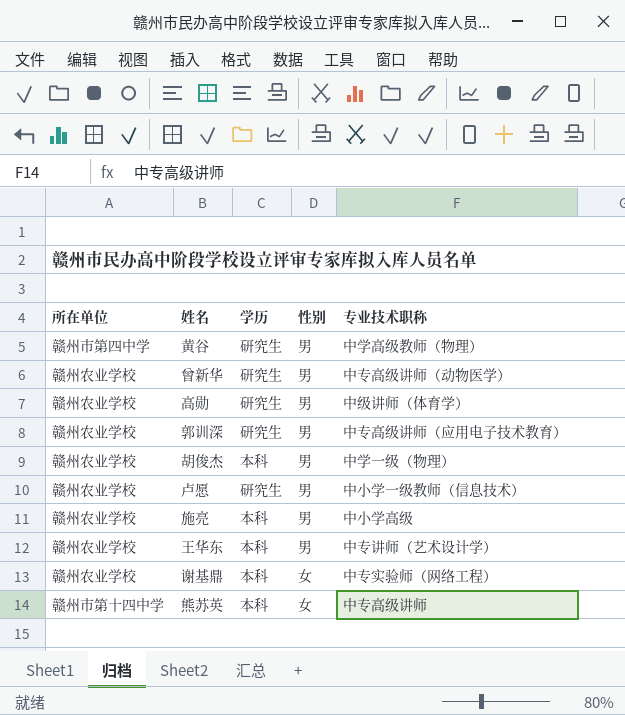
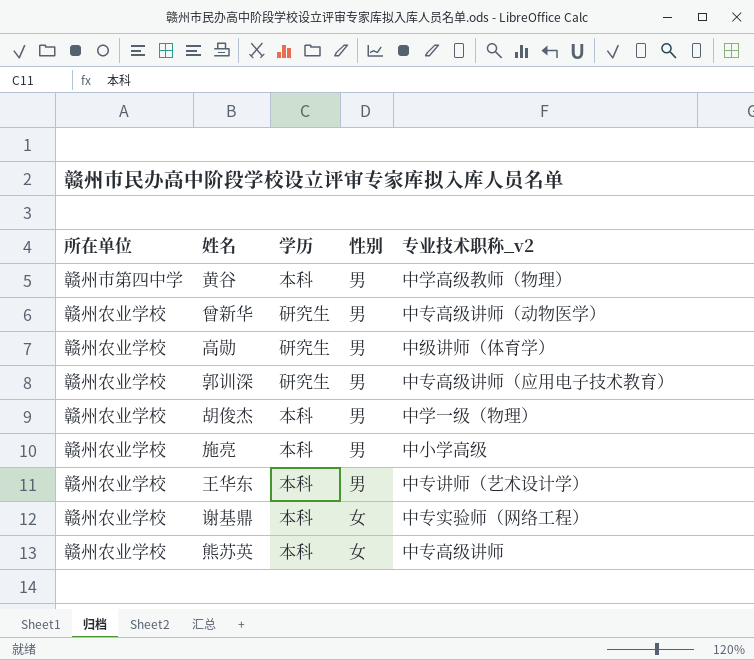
column name: 专业技术职称 -> 专业技术职称_v2
row 卢愿: 赣州农业学校 | 研究生 | 男 | 中小学一级教师（信息技术） -> none
黄谷 | 学历: 研究生 -> 本科
熊苏英 | 所在单位: 赣州市第十四中学 -> 赣州农业学校

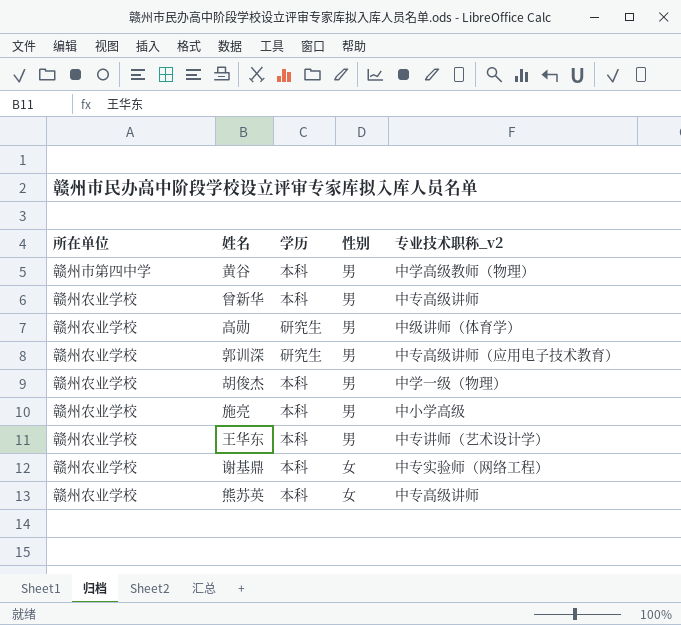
曾新华 | 学历: 研究生 -> 本科
曾新华 | 专业技术职称_v2: 中专高级讲师（动物医学） -> 中专高级讲师

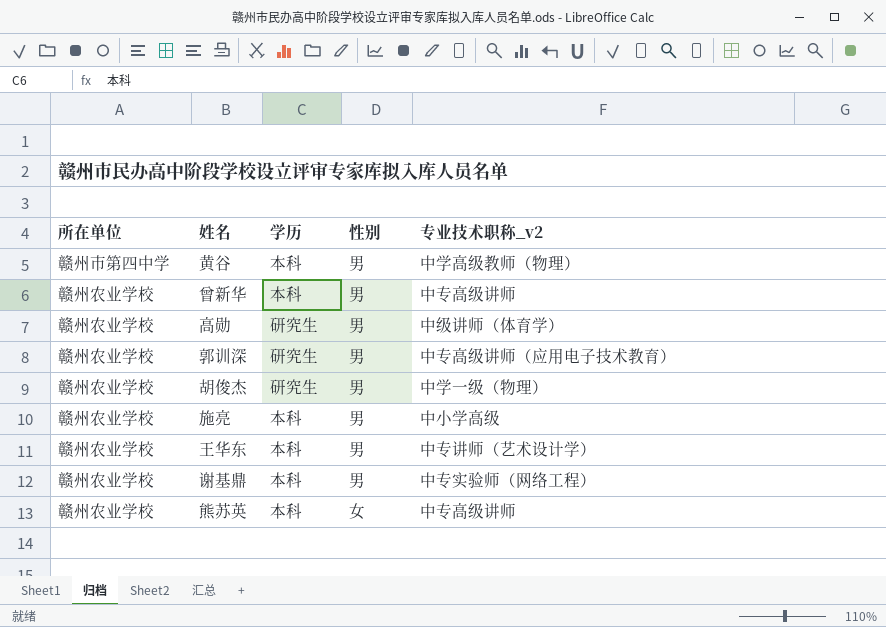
胡俊杰 | 学历: 本科 -> 研究生
谢基鼎 | 性别: 女 -> 男

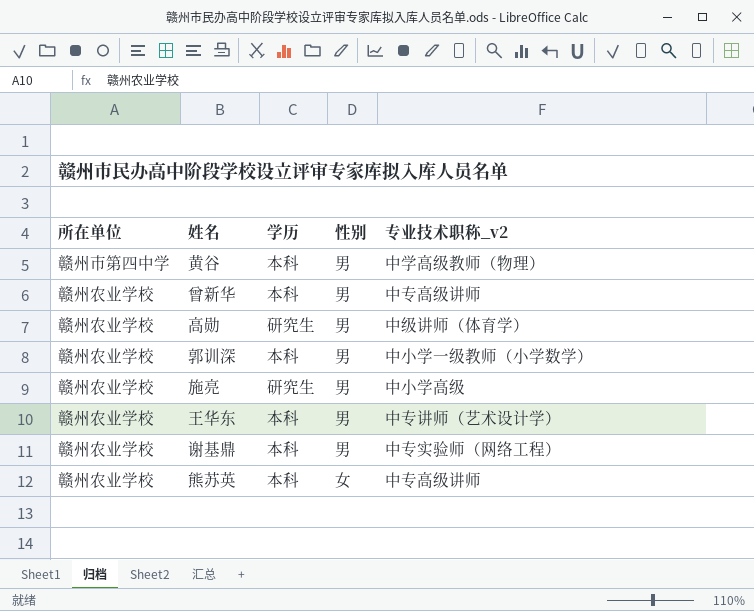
row 胡俊杰: 赣州农业学校 | 研究生 | 男 | 中学一级（物理） -> none
郭训深 | 学历: 研究生 -> 本科
郭训深 | 专业技术职称_v2: 中专高级讲师（应用电子技术教育） -> 中小学一级教师（小学数学）
施亮 | 学历: 本科 -> 研究生

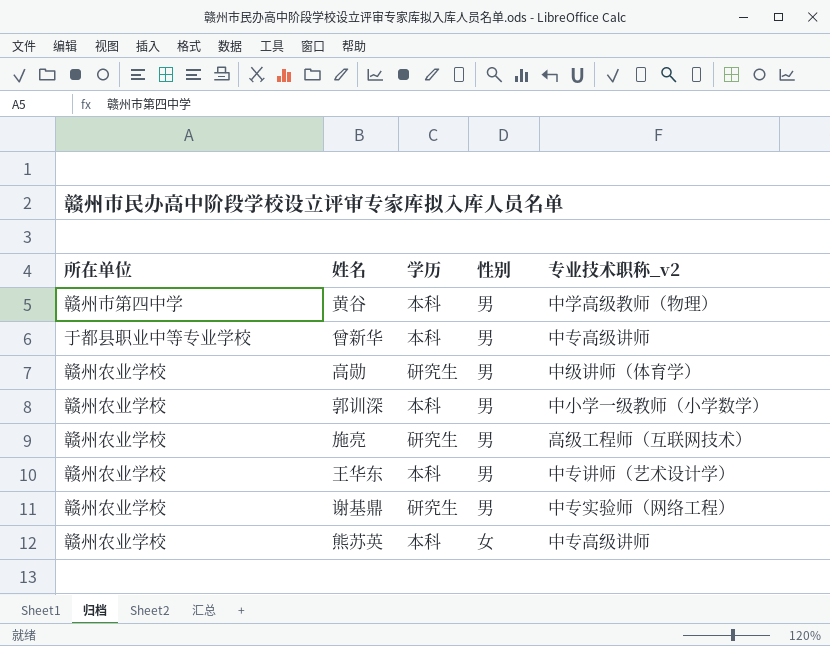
曾新华 | 所在单位: 赣州农业学校 -> 于都县职业中等专业学校
施亮 | 专业技术职称_v2: 中小学高级 -> 高级工程师（互联网技术）
谢基鼎 | 学历: 本科 -> 研究生

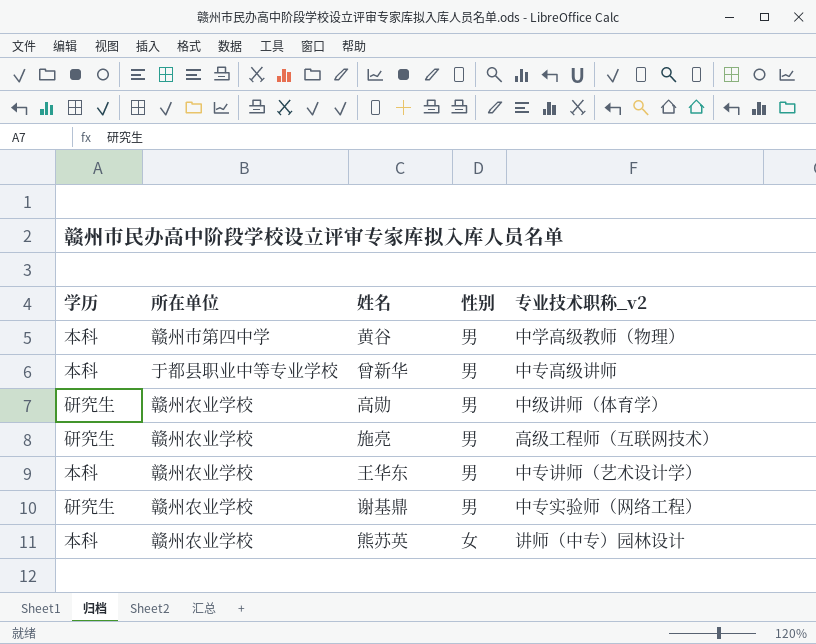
column 学历 | position: 3 -> 1
row 郭训深: 赣州农业学校 | 本科 | 男 | 中小学一级教师（小学数学） -> none
熊苏英 | 专业技术职称_v2: 中专高级讲师 -> 讲师（中专）园林设计

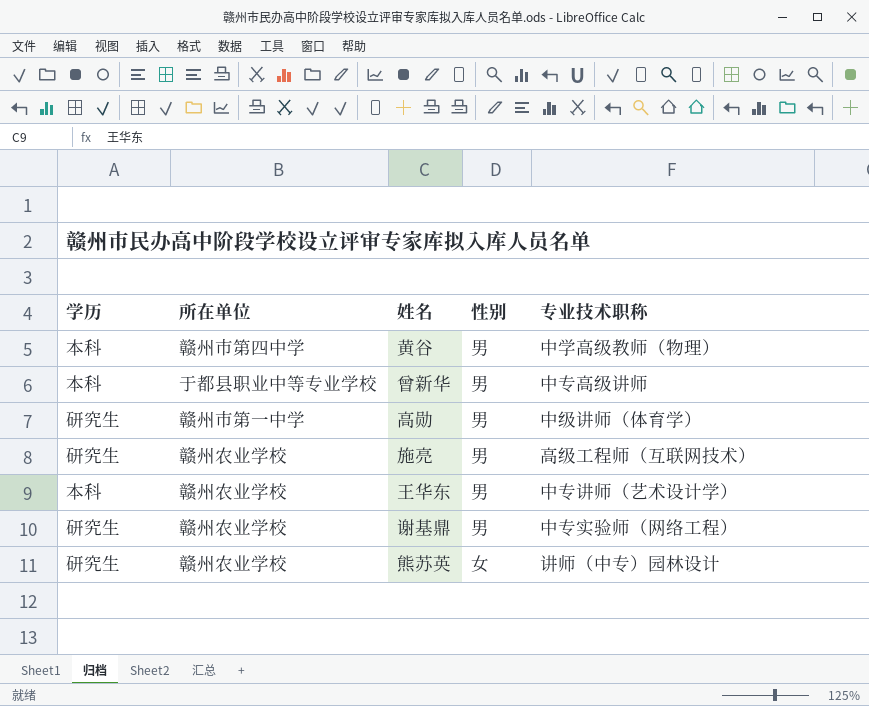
column name: 专业技术职称_v2 -> 专业技术职称
高勋 | 所在单位: 赣州农业学校 -> 赣州市第一中学
熊苏英 | 学历: 本科 -> 研究生

